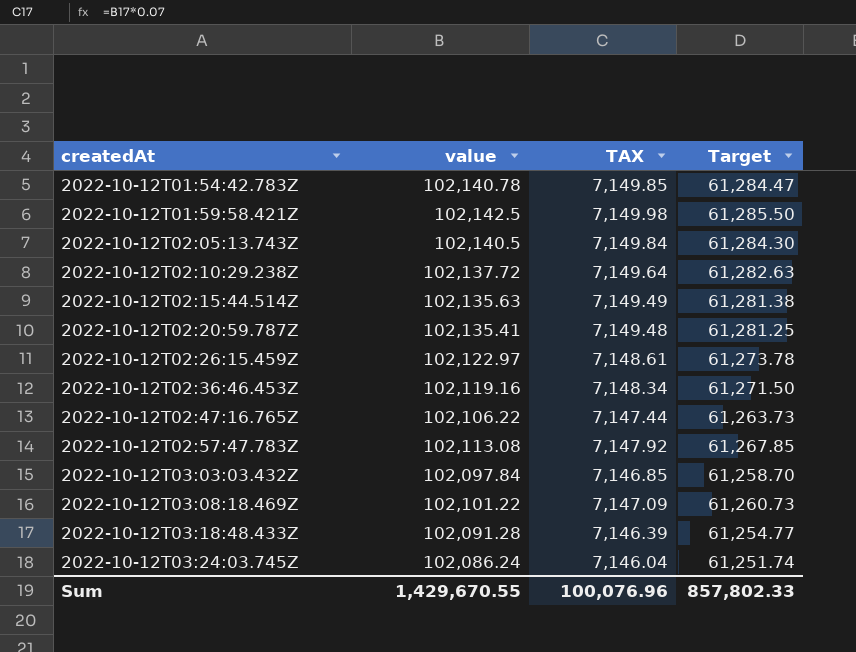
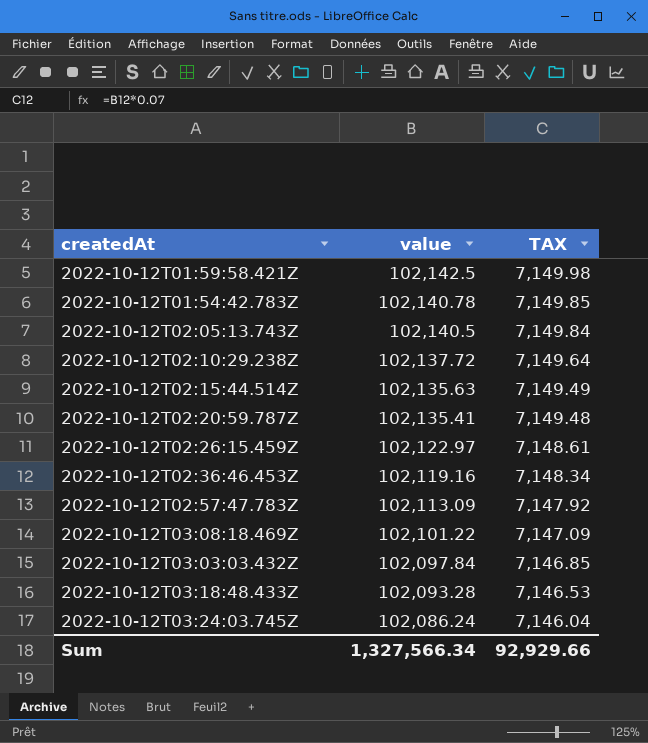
row order: createdAt ascending -> value descending
column Target | formula: [value] * 0.6 -> none
row 2022-10-12T02:47:16.765Z: 102,106.22 | 7,147.44 | 61,263.73 -> none
2022-10-12T02:57:47.783Z | value: 102,113.08 -> 102,113.09
2022-10-12T03:18:48.433Z | value: 102,091.28 -> 102,093.28
2022-10-12T03:18:48.433Z | TAX: 7,146.39 -> 7,146.53
Sum | value: 1,429,670.55 -> 1,327,566.34
Sum | TAX: 100,076.96 -> 92,929.66

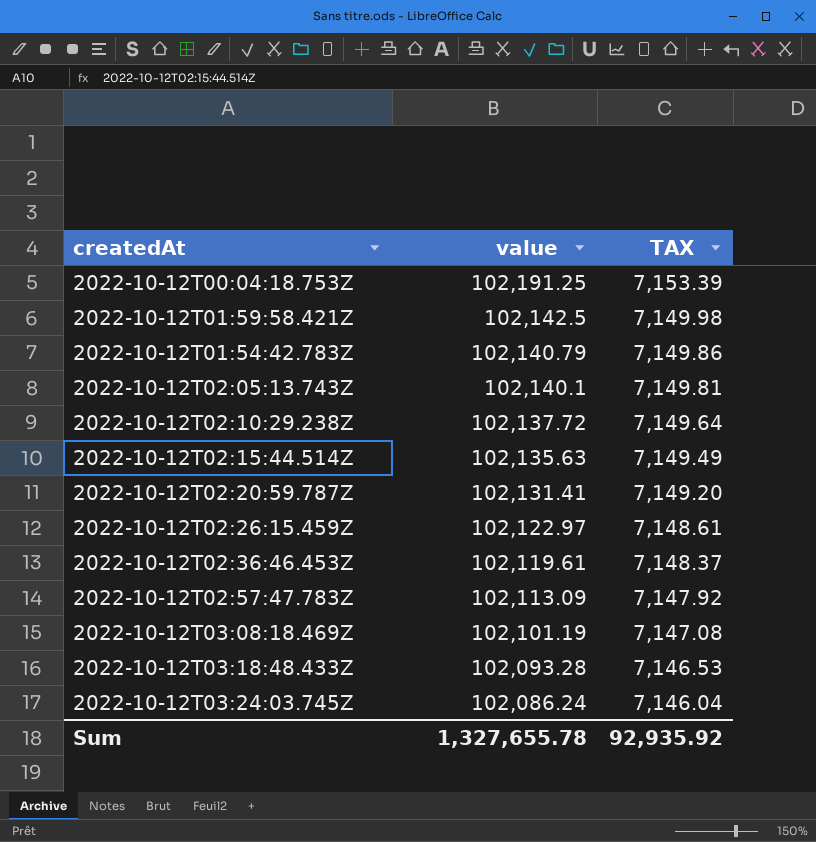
row 2022-10-12T03:03:03.432Z: 102,097.84 | 7,146.85 -> none
row 2022-10-12T00:04:18.753Z: none -> 102,191.25 | 7,153.39
2022-10-12T01:54:42.783Z | value: 102,140.78 -> 102,140.79
2022-10-12T01:54:42.783Z | TAX: 7,149.85 -> 7,149.86
2022-10-12T02:05:13.743Z | value: 102,140.5 -> 102,140.1
2022-10-12T02:05:13.743Z | TAX: 7,149.84 -> 7,149.81
2022-10-12T02:20:59.787Z | value: 102,135.41 -> 102,131.41
2022-10-12T02:20:59.787Z | TAX: 7,149.48 -> 7,149.20
2022-10-12T02:36:46.453Z | value: 102,119.16 -> 102,119.61
2022-10-12T02:36:46.453Z | TAX: 7,148.34 -> 7,148.37
2022-10-12T03:08:18.469Z | value: 102,101.22 -> 102,101.19
2022-10-12T03:08:18.469Z | TAX: 7,147.09 -> 7,147.08
Sum | value: 1,327,566.34 -> 1,327,655.78
Sum | TAX: 92,929.66 -> 92,935.92

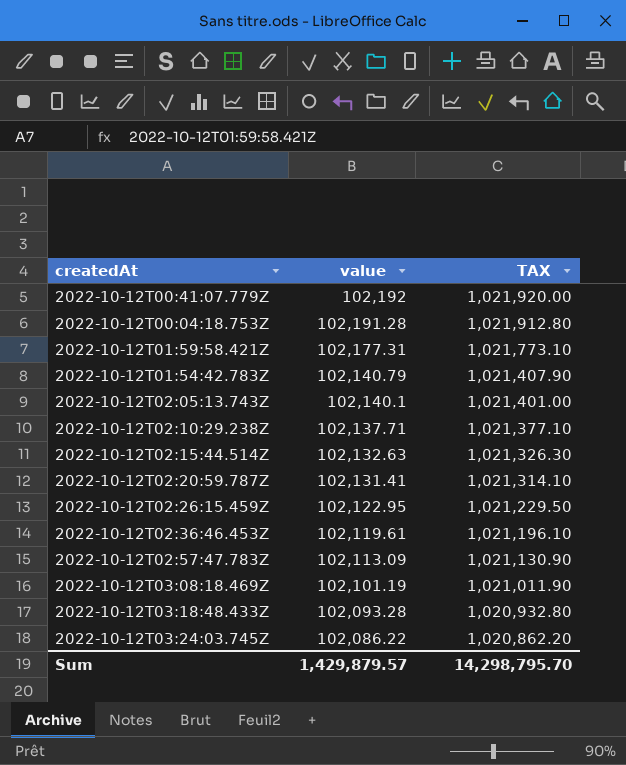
column TAX | formula: [value] * 0.07 -> [value] * 10
row 2022-10-12T00:41:07.779Z: none -> 102,192 | 1,021,920.00
2022-10-12T00:04:18.753Z | value: 102,191.25 -> 102,191.28
2022-10-12T01:59:58.421Z | value: 102,142.5 -> 102,177.31
2022-10-12T02:10:29.238Z | value: 102,137.72 -> 102,137.71
2022-10-12T02:15:44.514Z | value: 102,135.63 -> 102,132.63
2022-10-12T02:26:15.459Z | value: 102,122.97 -> 102,122.95
2022-10-12T03:24:03.745Z | value: 102,086.24 -> 102,086.22
Sum | value: 1,327,655.78 -> 1,429,879.57
Sum | TAX: 92,935.92 -> 14,298,795.70

